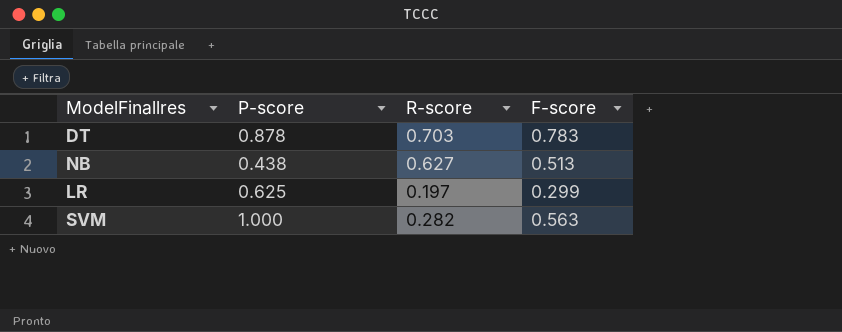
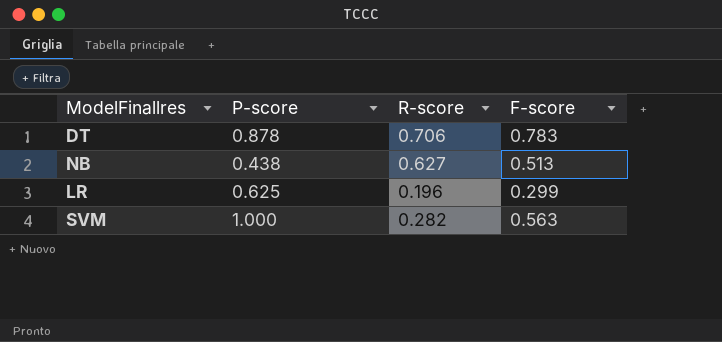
DT | R-score: 0.703 -> 0.706
LR | R-score: 0.197 -> 0.196

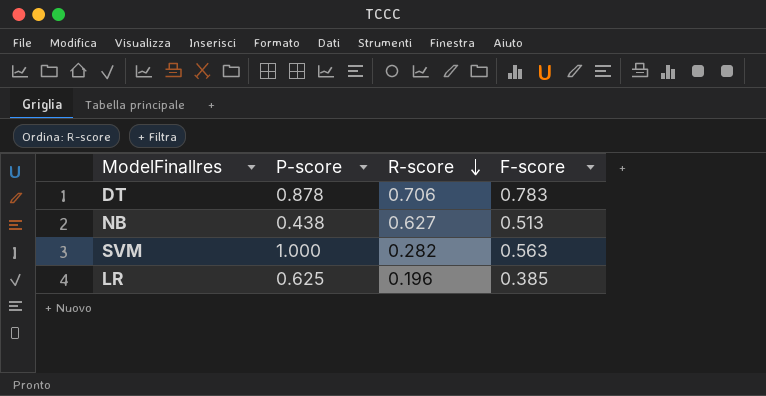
row order: none -> R-score descending
LR | F-score: 0.299 -> 0.385

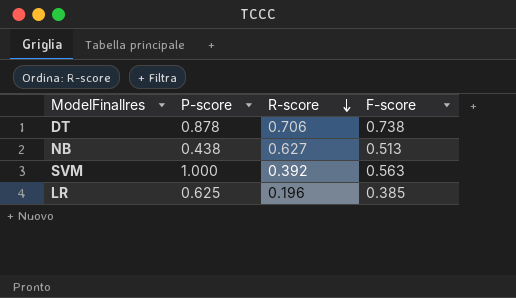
DT | F-score: 0.783 -> 0.738
SVM | R-score: 0.282 -> 0.392

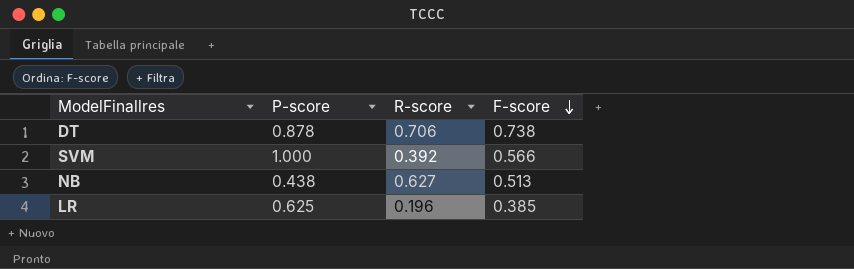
row order: R-score descending -> F-score descending
SVM | F-score: 0.563 -> 0.566

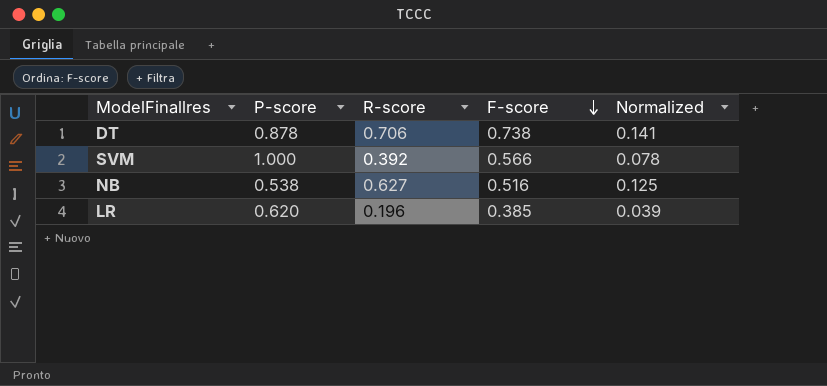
column Normalized | formula: none -> [R-score] * 0.2
NB | P-score: 0.438 -> 0.538
NB | F-score: 0.513 -> 0.516
LR | P-score: 0.625 -> 0.620

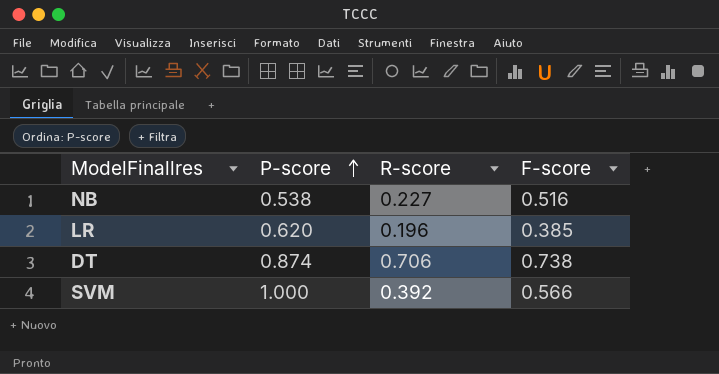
row order: F-score descending -> P-score ascending
column Normalized | formula: [R-score] * 0.2 -> none
NB | R-score: 0.627 -> 0.227
DT | P-score: 0.878 -> 0.874

